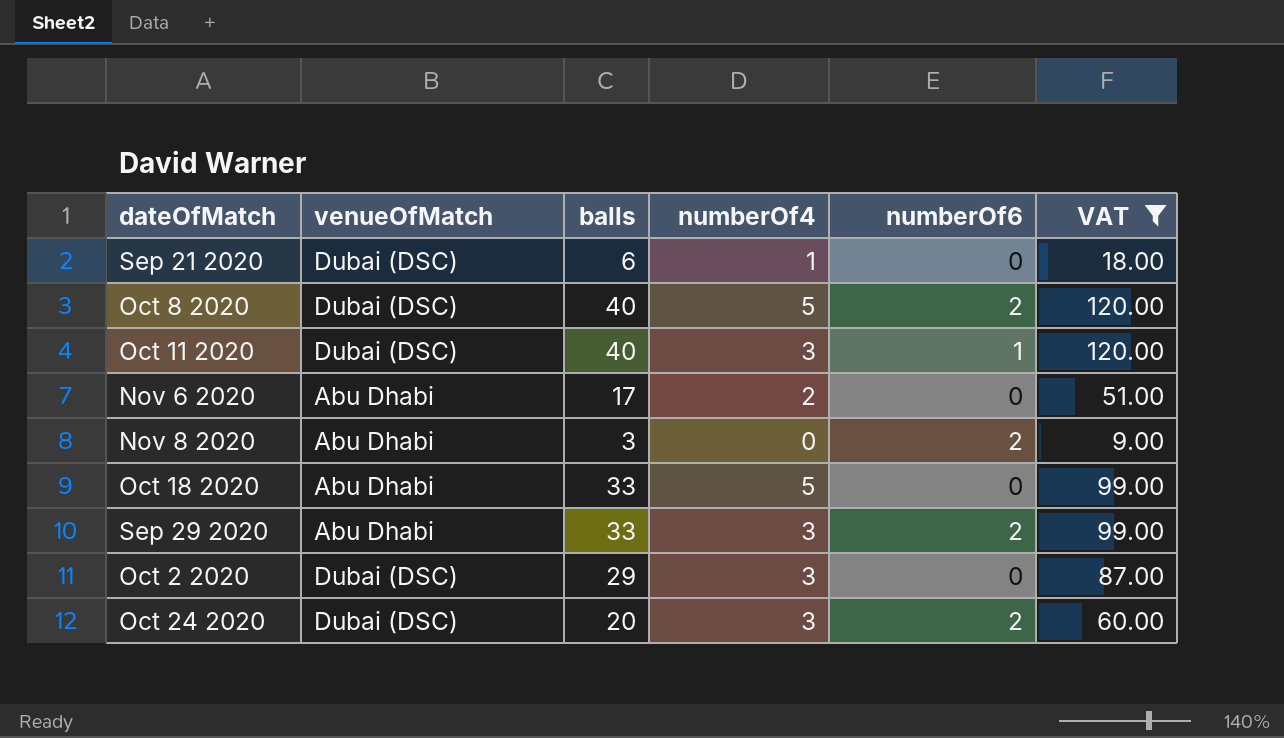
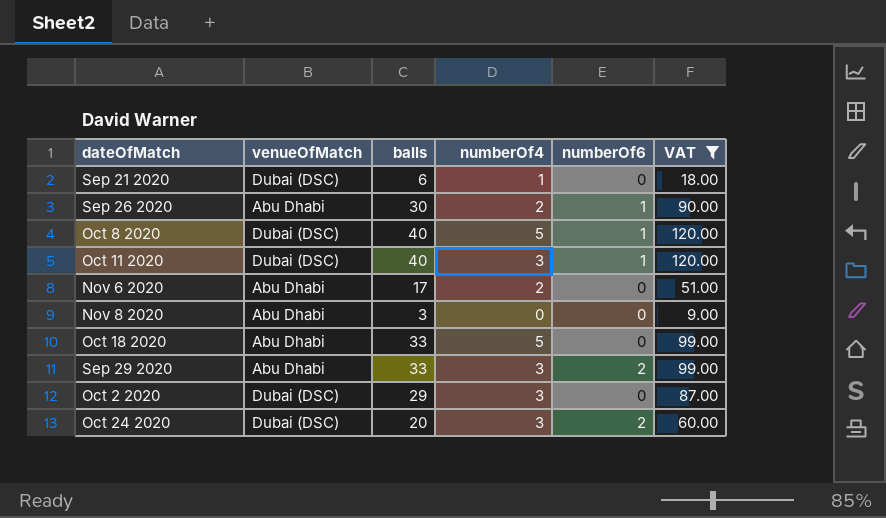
row Sep 26 2020: none -> Abu Dhabi | 30 | 2 | 1 | 90.00
Oct 8 2020 | numberOf6: 2 -> 1
Nov 8 2020 | numberOf6: 2 -> 0

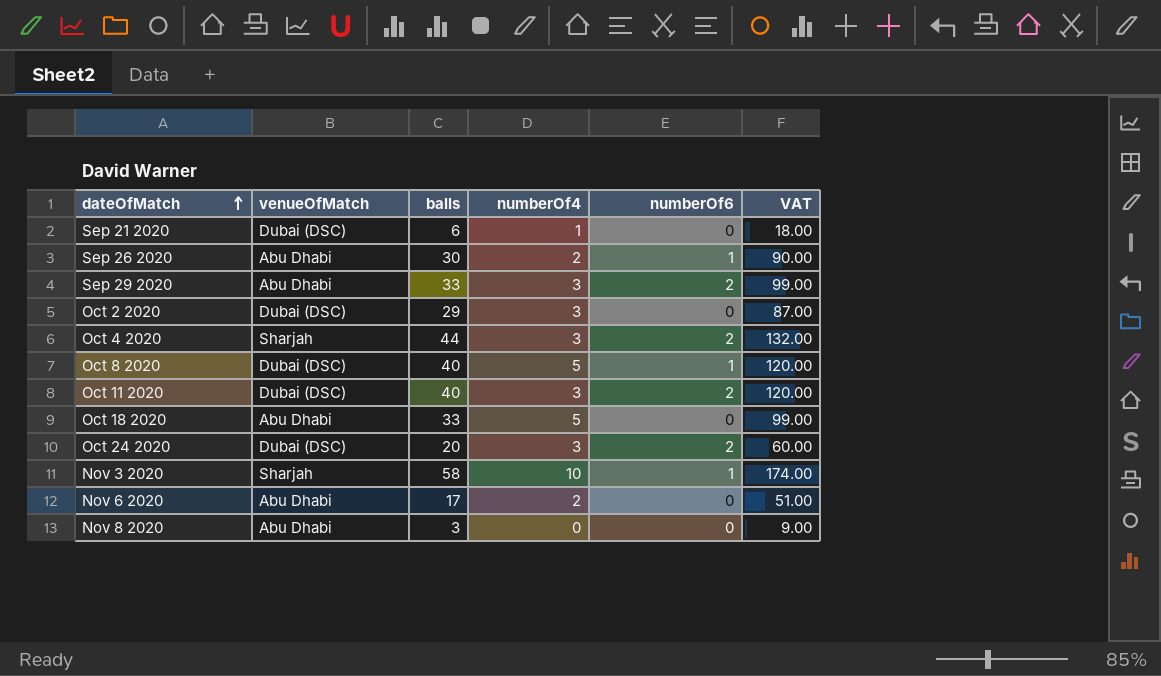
filter: VAT <= 120.00 -> none
row order: none -> dateOfMatch ascending
Oct 11 2020 | numberOf6: 1 -> 2

